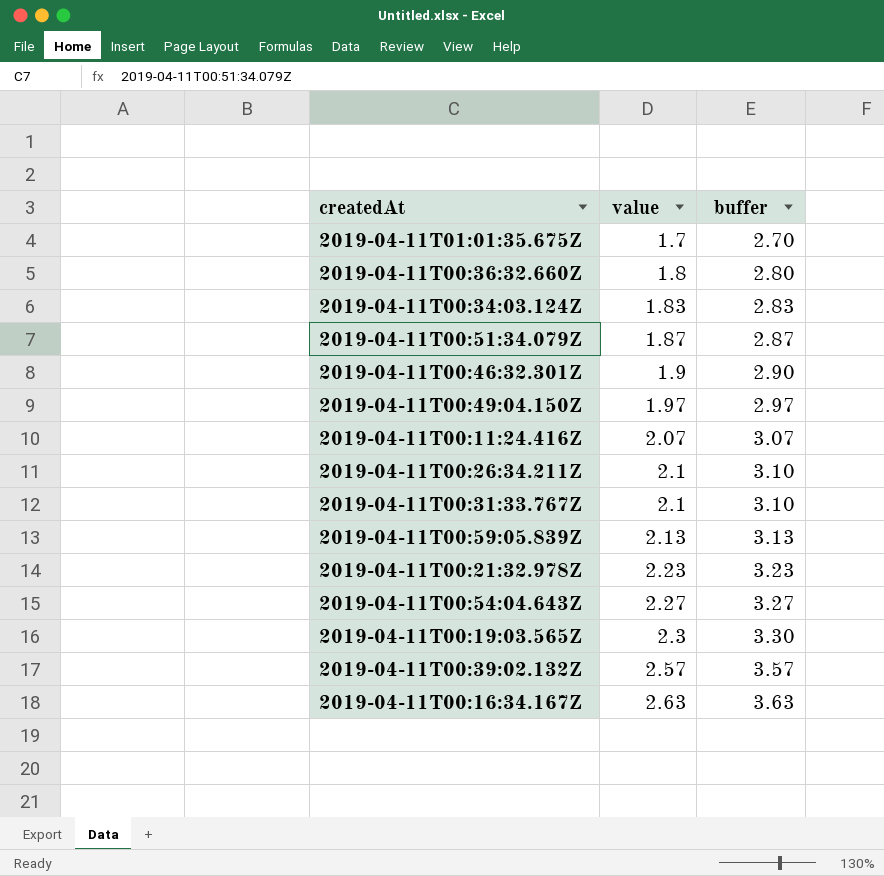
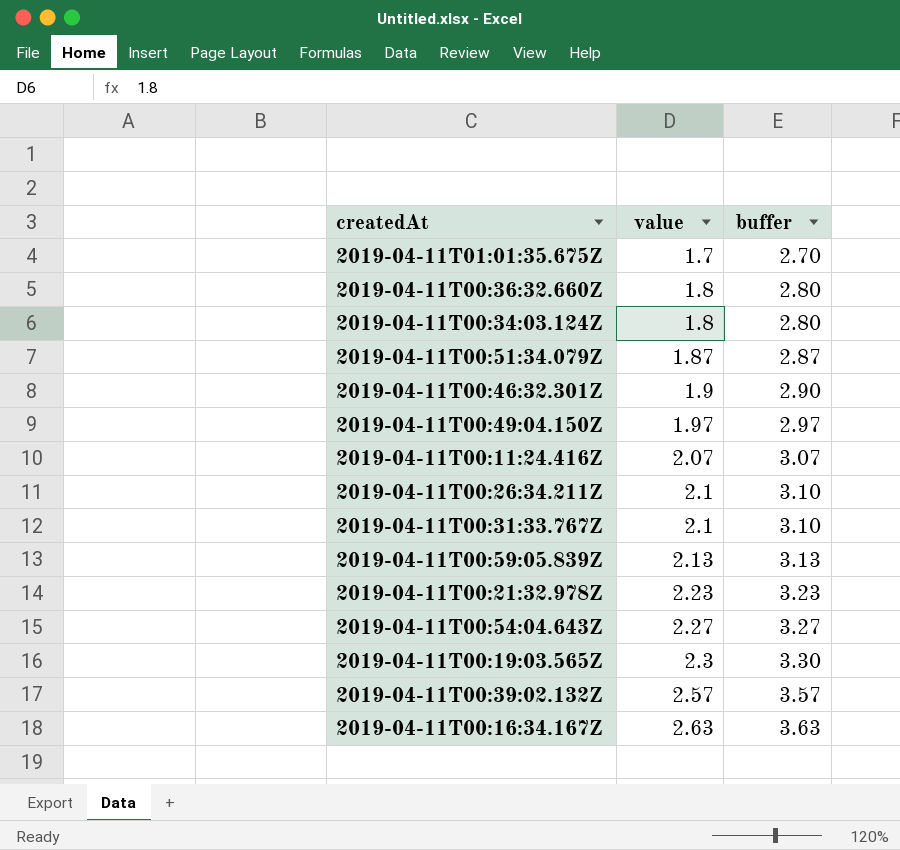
2019-04-11T00:34:03.124Z | value: 1.83 -> 1.8
2019-04-11T00:34:03.124Z | buffer: 2.83 -> 2.80

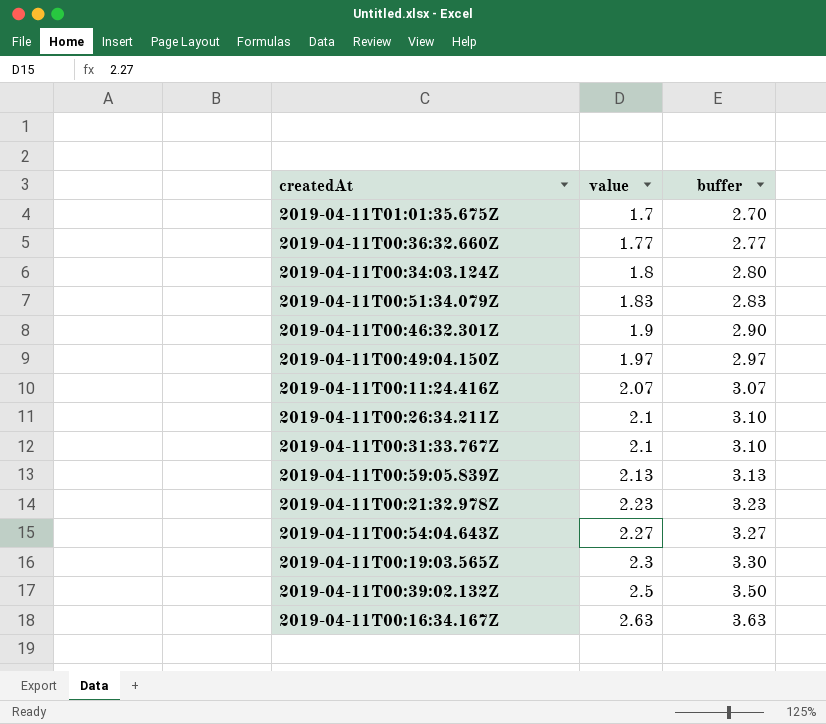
2019-04-11T00:36:32.660Z | value: 1.8 -> 1.77
2019-04-11T00:36:32.660Z | buffer: 2.80 -> 2.77
2019-04-11T00:51:34.079Z | value: 1.87 -> 1.83
2019-04-11T00:51:34.079Z | buffer: 2.87 -> 2.83
2019-04-11T00:39:02.132Z | value: 2.57 -> 2.5
2019-04-11T00:39:02.132Z | buffer: 3.57 -> 3.50

